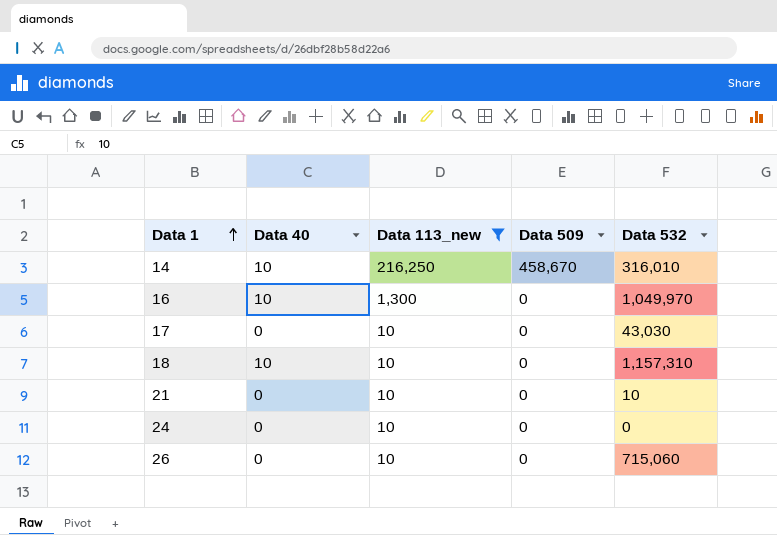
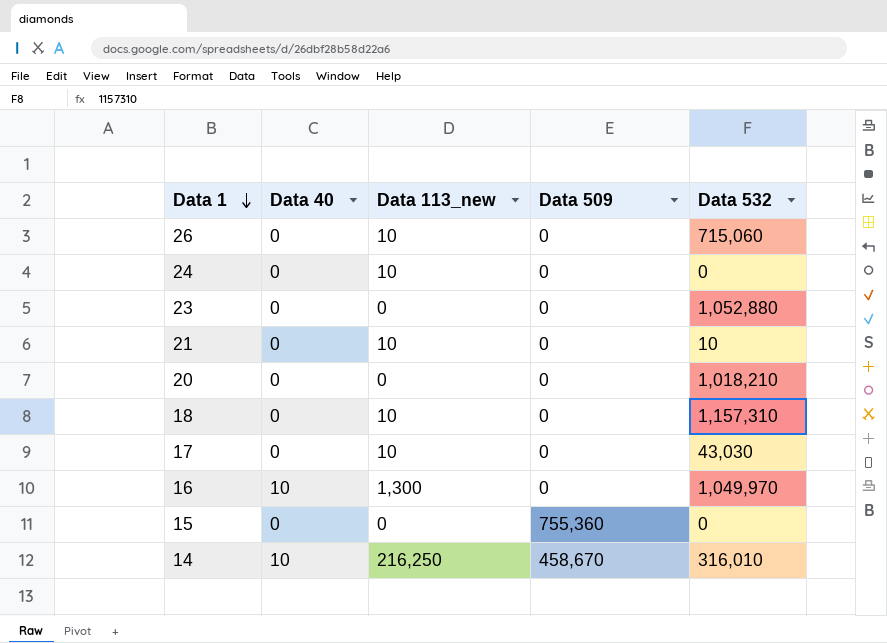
filter: Data 113_new != 0 -> none
row order: Data 1 ascending -> Data 1 descending
18 | Data 40: 10 -> 0

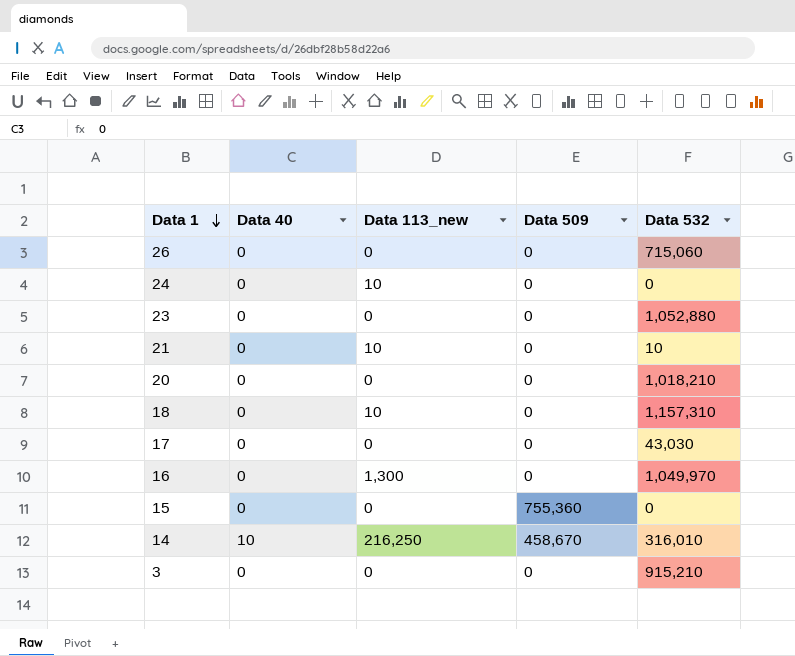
26 | Data 113_new: 10 -> 0
17 | Data 113_new: 10 -> 0
16 | Data 40: 10 -> 0
row 3: none -> 0 | 0 | 0 | 915,210

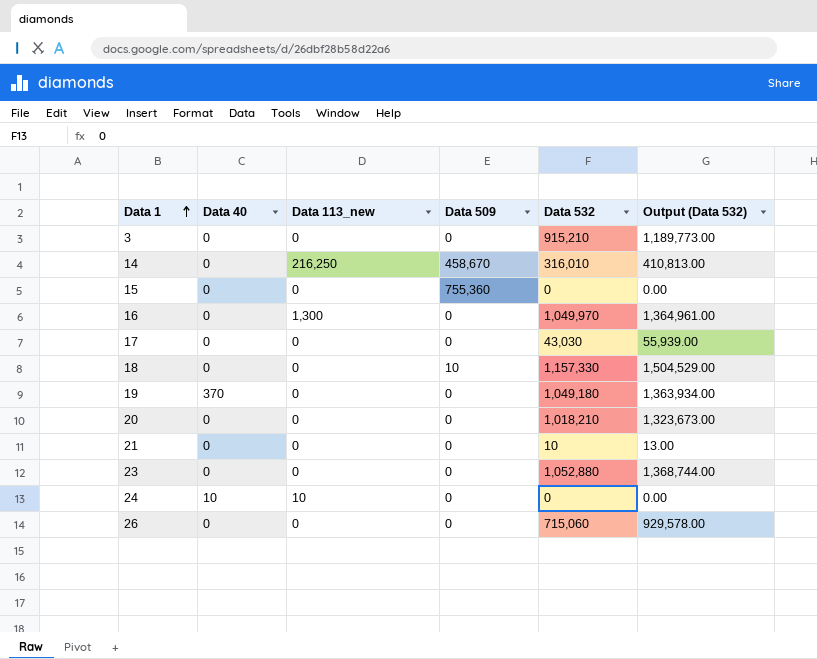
row order: Data 1 descending -> Data 1 ascending
column Output (Data 532) | formula: none -> [Data 532] * 1.3
14 | Data 40: 10 -> 0
18 | Data 113_new: 10 -> 0
18 | Data 509: 0 -> 10
18 | Data 532: 1,157,310 -> 1,157,330
row 19: none -> 370 | 0 | 0 | 1,049,180 | 1,363,934.00
21 | Data 113_new: 10 -> 0
24 | Data 40: 0 -> 10

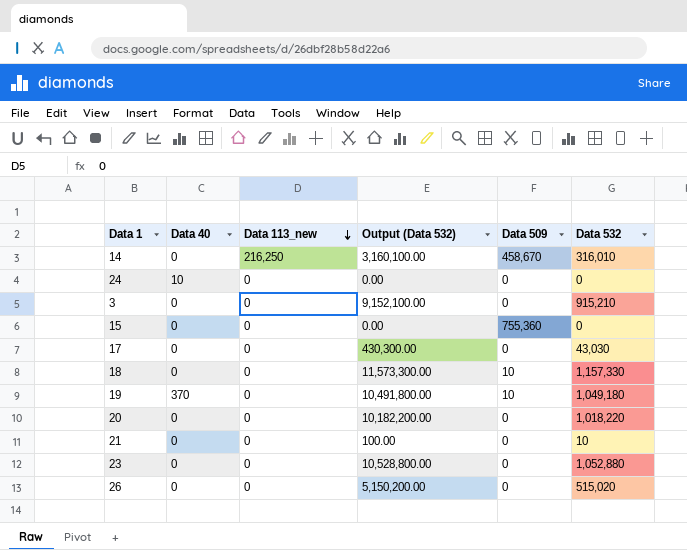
row order: Data 1 ascending -> Data 113_new descending
column Output (Data 532) | formula: [Data 532] * 1.3 -> [Data 532] * 10
column Output (Data 532) | position: 6 -> 4
row 16: 0 | 1,300 | 0 | 1,049,970 | 1,364,961.00 -> none
24 | Data 113_new: 10 -> 0
19 | Data 509: 0 -> 10
20 | Data 532: 1,018,210 -> 1,018,220
26 | Data 532: 715,060 -> 515,020

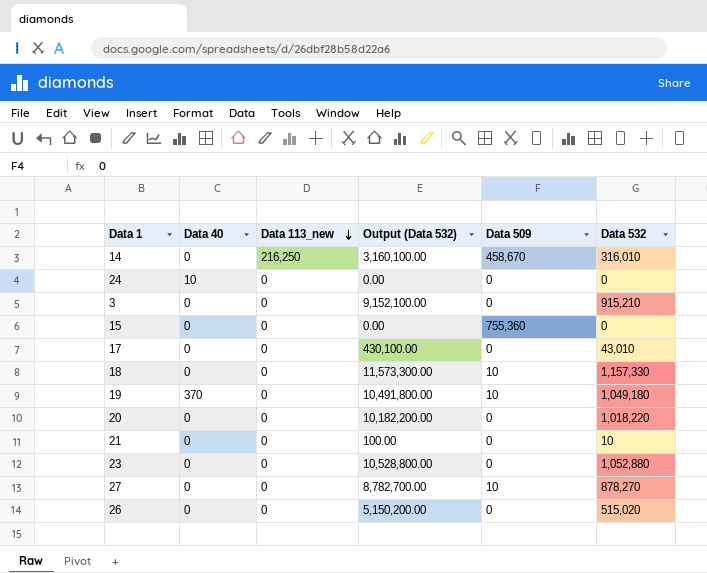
17 | Output (Data 532): 430,300.00 -> 430,100.00
17 | Data 532: 43,030 -> 43,010
row 27: none -> 0 | 0 | 8,782,700.00 | 10 | 878,270

